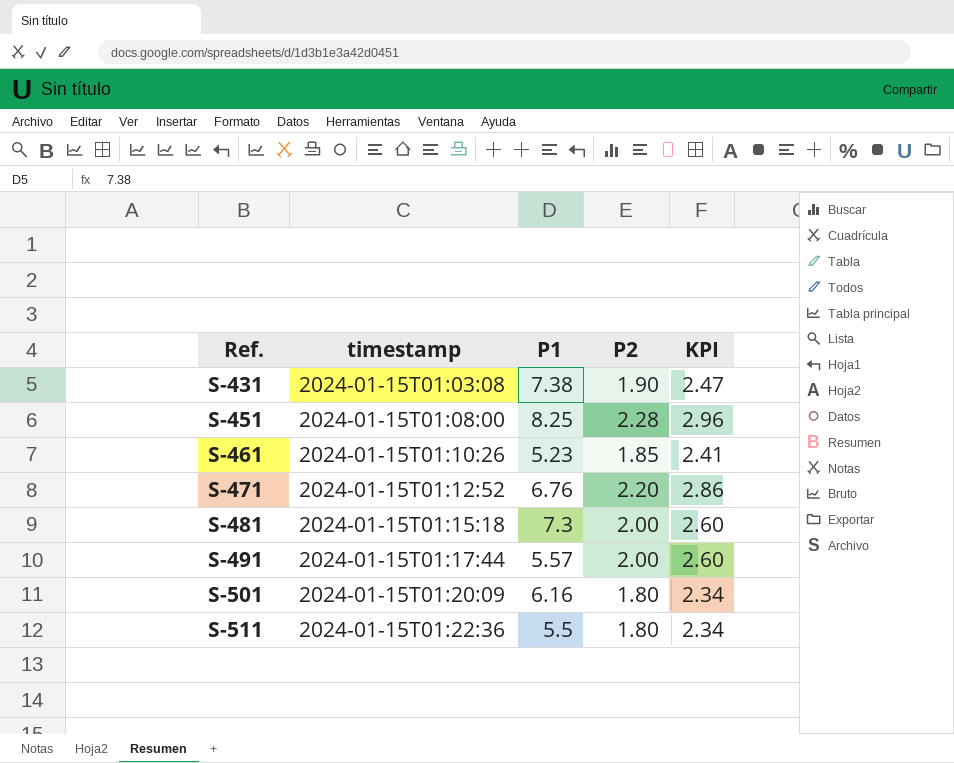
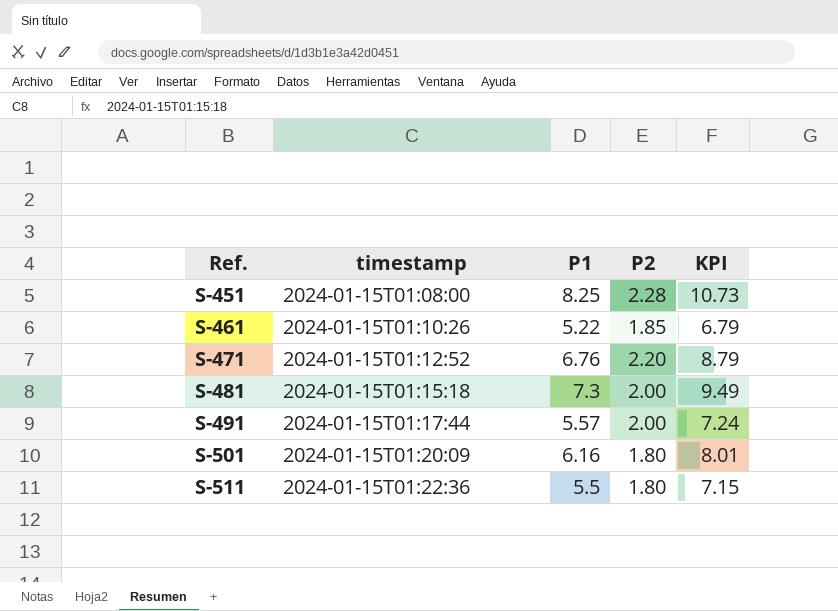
column KPI | formula: [P2] * 1.3 -> [P1] * 1.3
row S-431: 2024-01-15T01:03:08 | 7.38 | 1.90 | 2.47 -> none
S-461 | P1: 5.23 -> 5.22

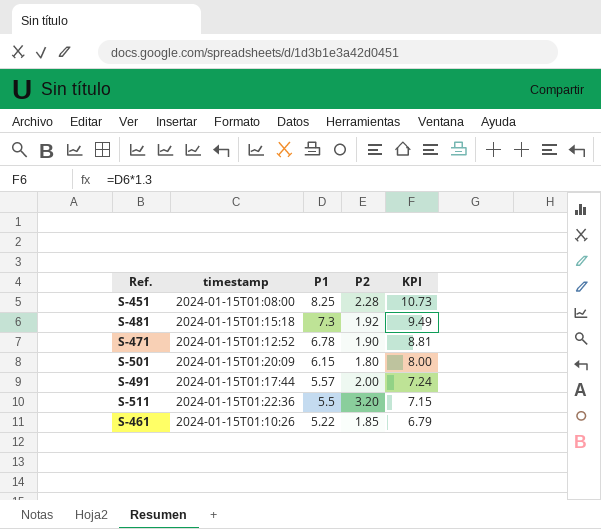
row order: Ref. ascending -> P1 descending
S-481 | P2: 2.00 -> 1.92
S-471 | P1: 6.76 -> 6.78
S-471 | P2: 2.20 -> 1.90
S-471 | KPI: 8.79 -> 8.81
S-501 | P1: 6.16 -> 6.15
S-501 | KPI: 8.01 -> 8.00
S-511 | P2: 1.80 -> 3.20

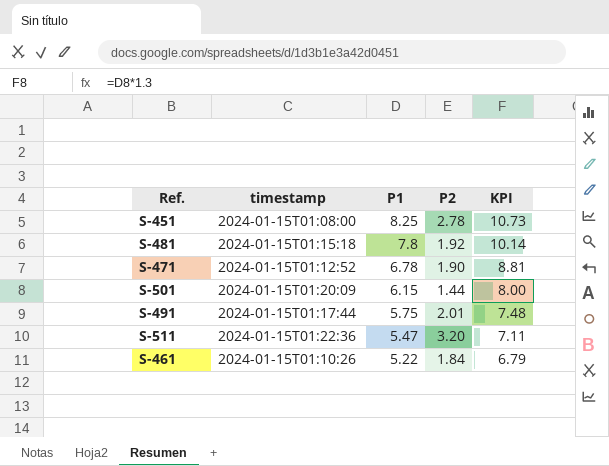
S-451 | P2: 2.28 -> 2.78
S-481 | P1: 7.3 -> 7.8
S-481 | KPI: 9.49 -> 10.14
S-501 | P2: 1.80 -> 1.44
S-491 | P1: 5.57 -> 5.75
S-491 | P2: 2.00 -> 2.01
S-491 | KPI: 7.24 -> 7.48
S-511 | P1: 5.5 -> 5.47
S-511 | KPI: 7.15 -> 7.11
S-461 | P2: 1.85 -> 1.84

